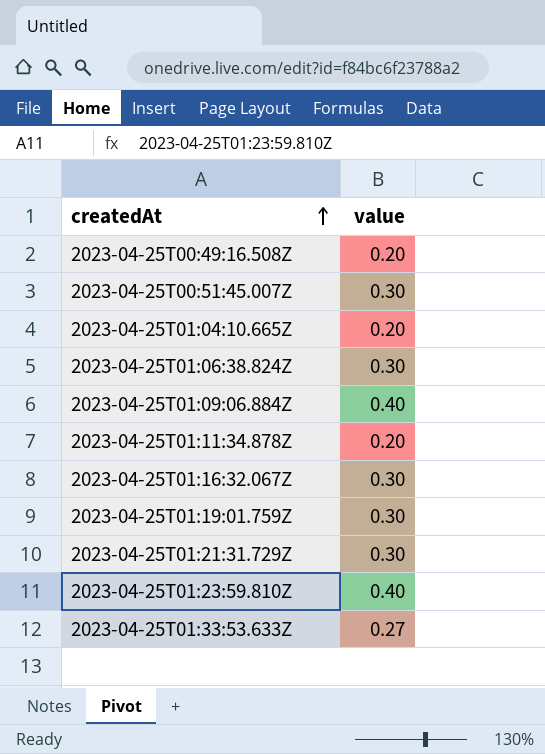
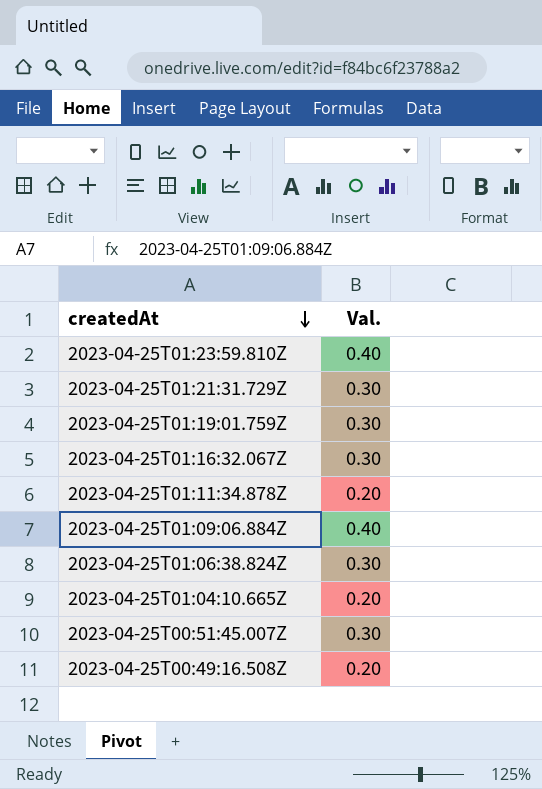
row order: createdAt ascending -> createdAt descending
column name: value -> Val.
row 2023-04-25T01:33:53.633Z: 0.27 -> none

